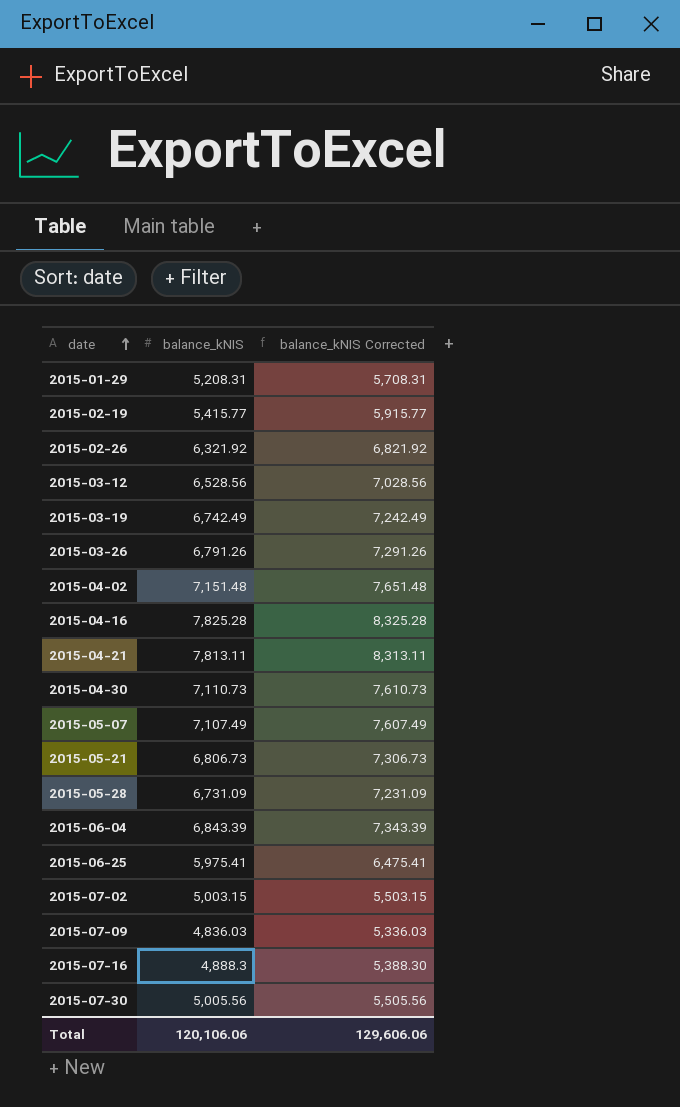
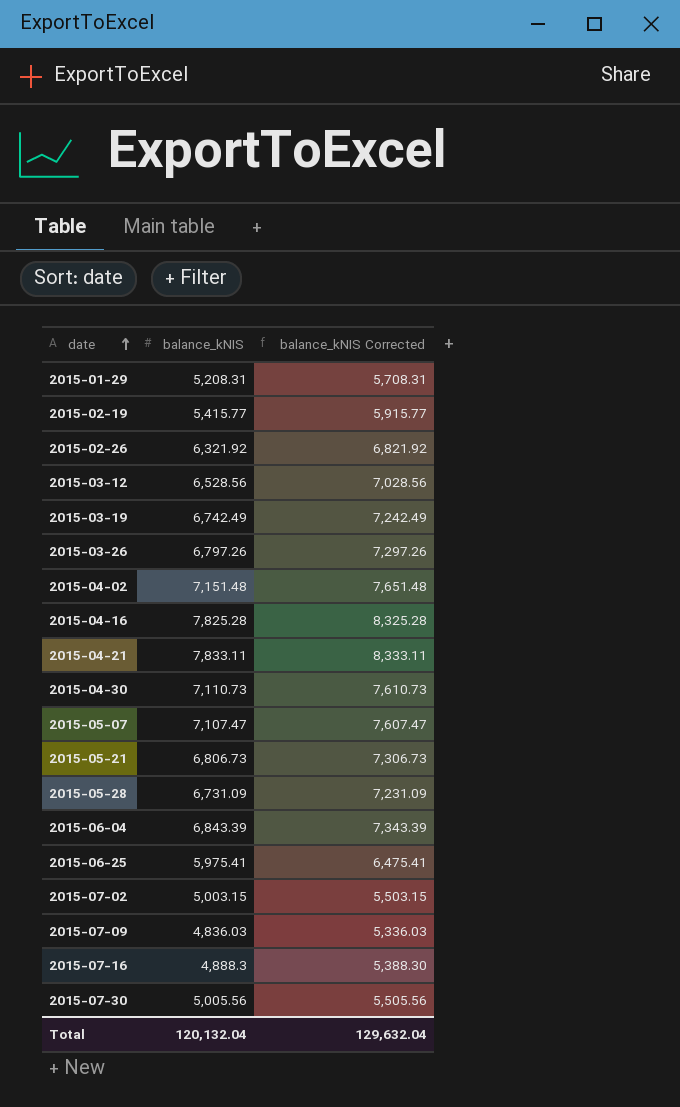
2015-03-26 | balance_kNIS: 6,791.26 -> 6,797.26
2015-03-26 | balance_kNIS Corrected: 7,291.26 -> 7,297.26
2015-04-21 | balance_kNIS: 7,813.11 -> 7,833.11
2015-04-21 | balance_kNIS Corrected: 8,313.11 -> 8,333.11
2015-05-07 | balance_kNIS: 7,107.49 -> 7,107.47
2015-05-07 | balance_kNIS Corrected: 7,607.49 -> 7,607.47
Total | balance_kNIS: 120,106.06 -> 120,132.04
Total | balance_kNIS Corrected: 129,606.06 -> 129,632.04

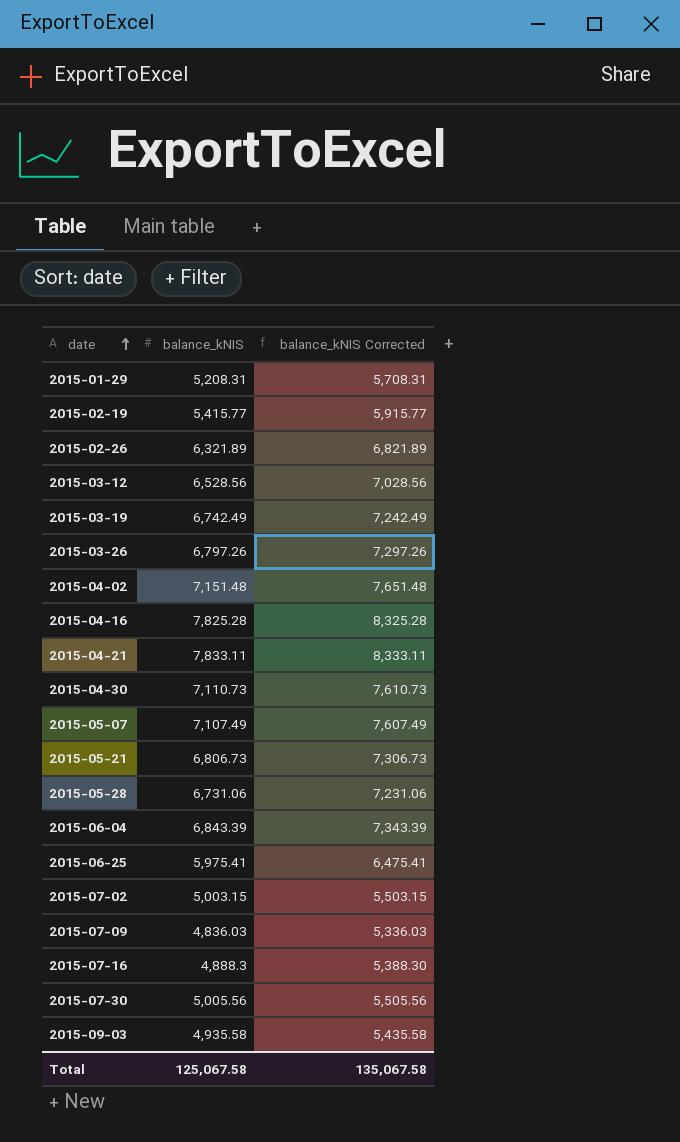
2015-02-26 | balance_kNIS: 6,321.92 -> 6,321.89
2015-02-26 | balance_kNIS Corrected: 6,821.92 -> 6,821.89
2015-05-07 | balance_kNIS: 7,107.47 -> 7,107.49
2015-05-07 | balance_kNIS Corrected: 7,607.47 -> 7,607.49
2015-05-28 | balance_kNIS: 6,731.09 -> 6,731.06
2015-05-28 | balance_kNIS Corrected: 7,231.09 -> 7,231.06
row 2015-09-03: none -> 4,935.58 | 5,435.58
Total | balance_kNIS: 120,132.04 -> 125,067.58
Total | balance_kNIS Corrected: 129,632.04 -> 135,067.58

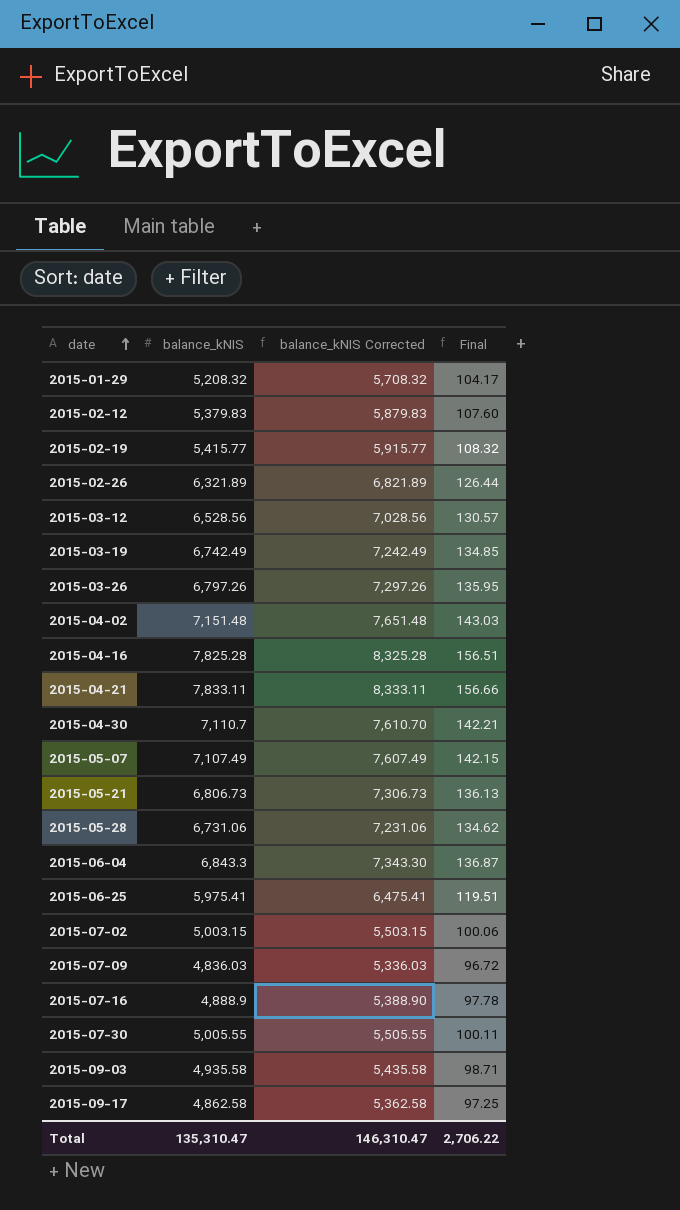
column Final | formula: none -> [balance_kNIS] * 0.02
2015-01-29 | balance_kNIS: 5,208.31 -> 5,208.32
2015-01-29 | balance_kNIS Corrected: 5,708.31 -> 5,708.32
row 2015-02-12: none -> 5,379.83 | 5,879.83 | 107.60
2015-04-30 | balance_kNIS: 7,110.73 -> 7,110.7
2015-04-30 | balance_kNIS Corrected: 7,610.73 -> 7,610.70
2015-06-04 | balance_kNIS: 6,843.39 -> 6,843.3
2015-06-04 | balance_kNIS Corrected: 7,343.39 -> 7,343.30
2015-07-16 | balance_kNIS: 4,888.3 -> 4,888.9
2015-07-16 | balance_kNIS Corrected: 5,388.30 -> 5,388.90
2015-07-30 | balance_kNIS: 5,005.56 -> 5,005.55
2015-07-30 | balance_kNIS Corrected: 5,505.56 -> 5,505.55
row 2015-09-17: none -> 4,862.58 | 5,362.58 | 97.25
Total | balance_kNIS: 125,067.58 -> 135,310.47
Total | balance_kNIS Corrected: 135,067.58 -> 146,310.47

